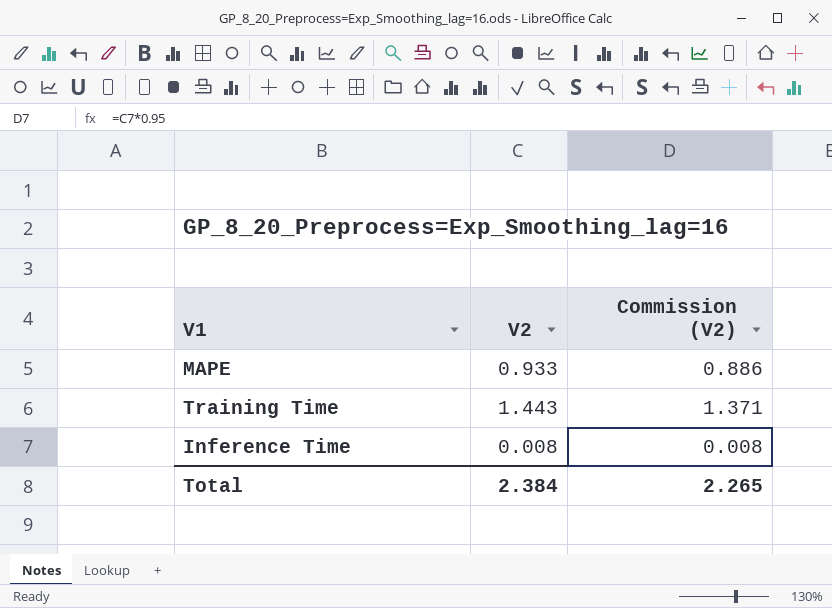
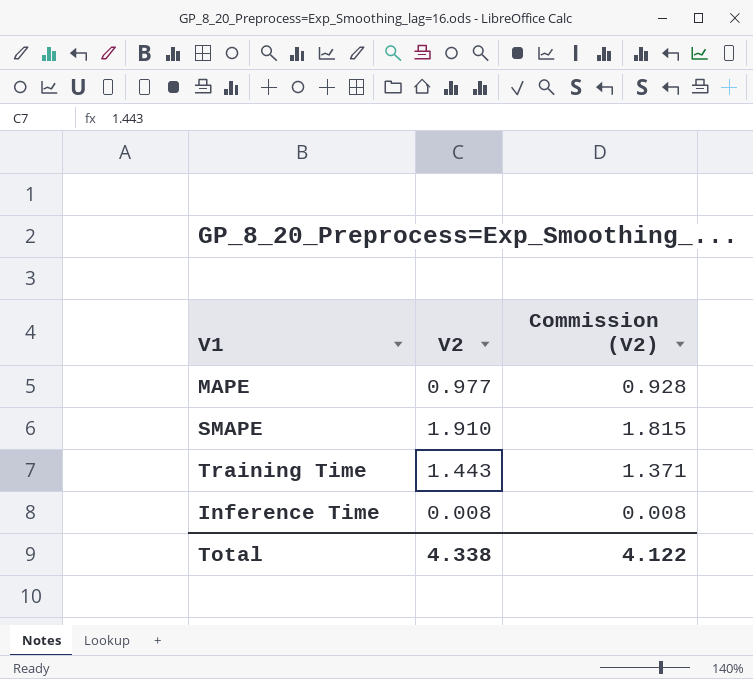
MAPE | V2: 0.933 -> 0.977
MAPE | Commission (V2): 0.886 -> 0.928
row SMAPE: none -> 1.910 | 1.815
Total | V2: 2.384 -> 4.338
Total | Commission (V2): 2.265 -> 4.122

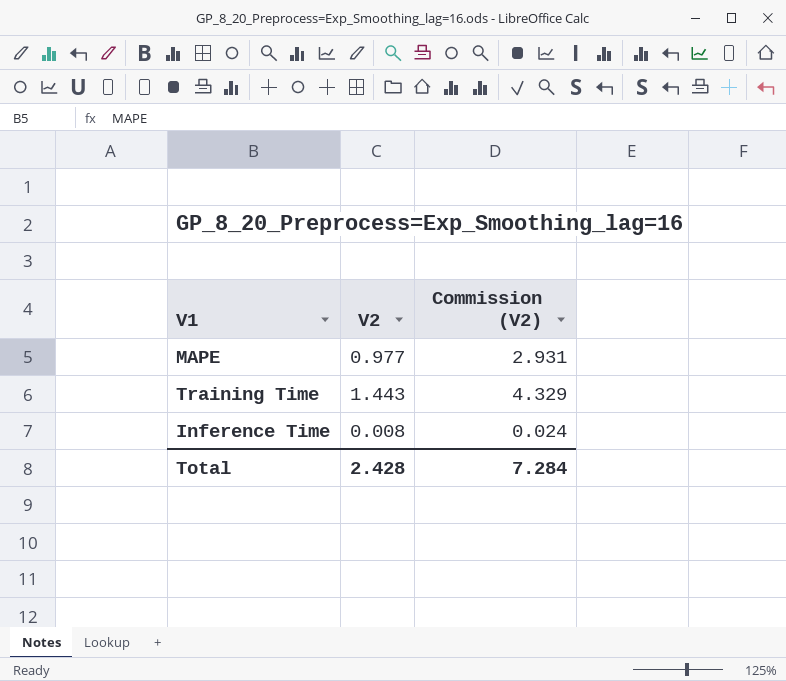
column Commission (V2) | formula: [V2] * 0.95 -> [V2] * 3
row SMAPE: 1.910 | 1.815 -> none
Total | V2: 4.338 -> 2.428
Total | Commission (V2): 4.122 -> 7.284

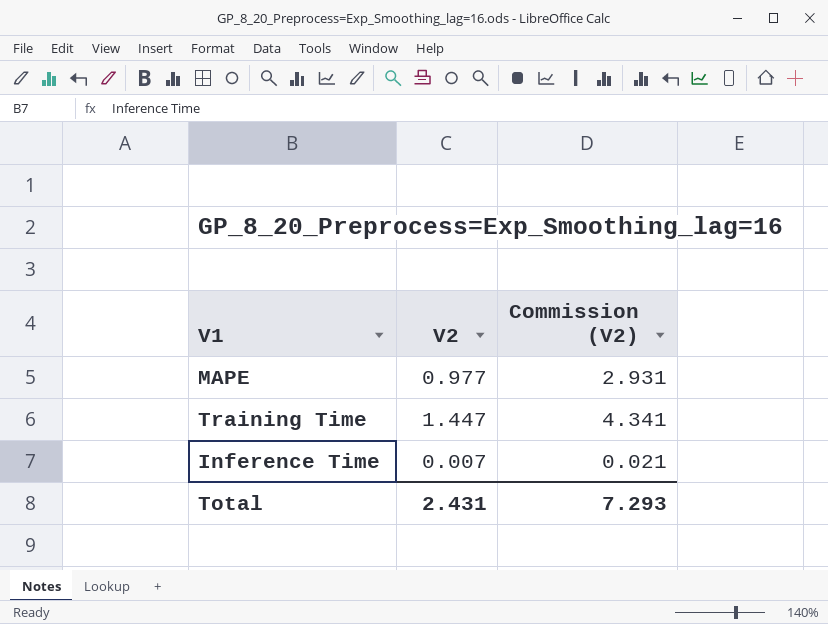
Training Time | V2: 1.443 -> 1.447
Training Time | Commission (V2): 4.329 -> 4.341
Inference Time | V2: 0.008 -> 0.007
Inference Time | Commission (V2): 0.024 -> 0.021
Total | V2: 2.428 -> 2.431
Total | Commission (V2): 7.284 -> 7.293

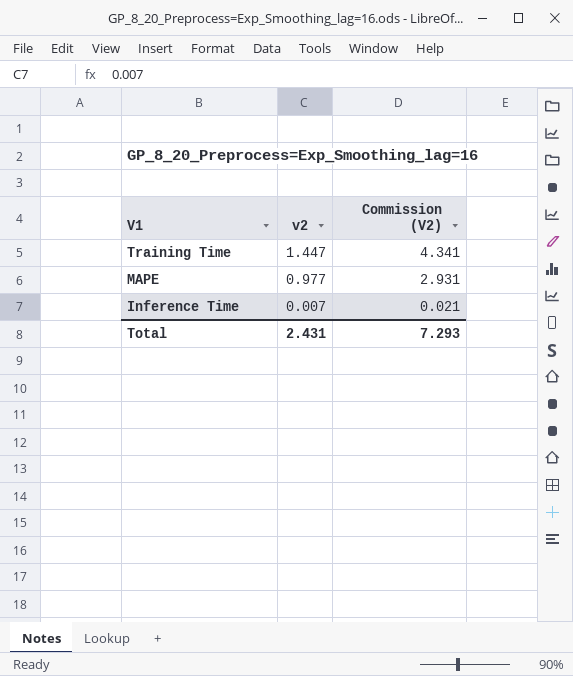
row order: none -> V1 descending
column name: V2 -> v2

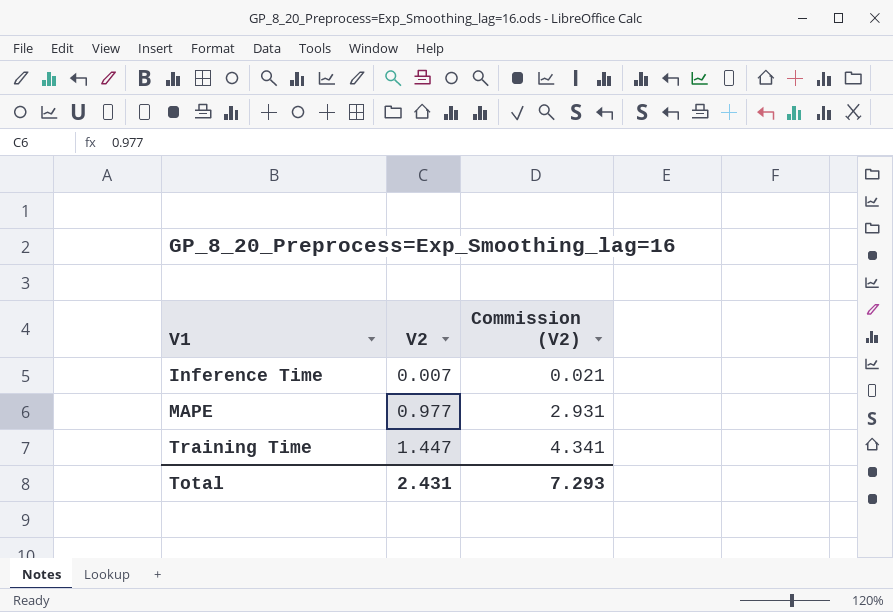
row order: V1 descending -> V1 ascending
column name: v2 -> V2

